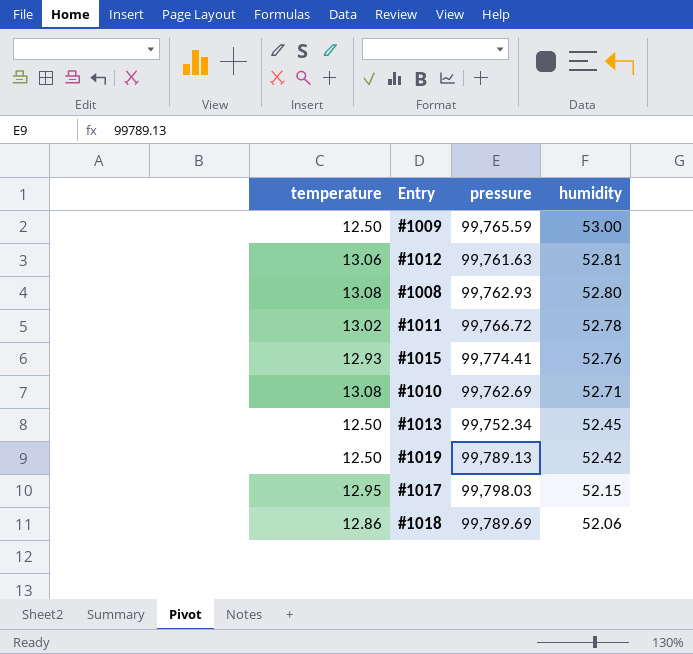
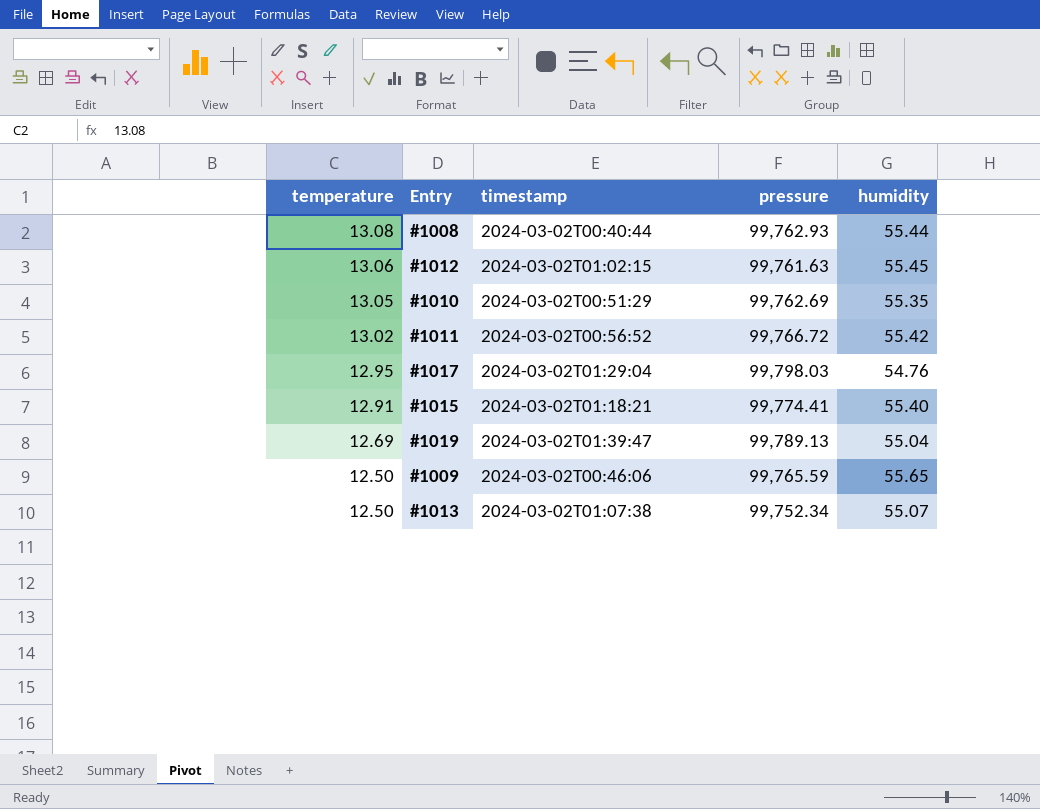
row order: humidity descending -> temperature descending
column timestamp | position: none -> 3
row #1018: 12.86 | 99,789.69 | 52.06 -> none
#1008 | humidity: 52.80 -> 55.44
#1012 | humidity: 52.81 -> 55.45
#1010 | temperature: 13.08 -> 13.05
#1010 | humidity: 52.71 -> 55.35
#1011 | humidity: 52.78 -> 55.42
#1017 | humidity: 52.15 -> 54.76
#1015 | temperature: 12.93 -> 12.91
#1015 | humidity: 52.76 -> 55.40
#1019 | temperature: 12.50 -> 12.69
#1019 | humidity: 52.42 -> 55.04
#1009 | humidity: 53.00 -> 55.65
#1013 | humidity: 52.45 -> 55.07

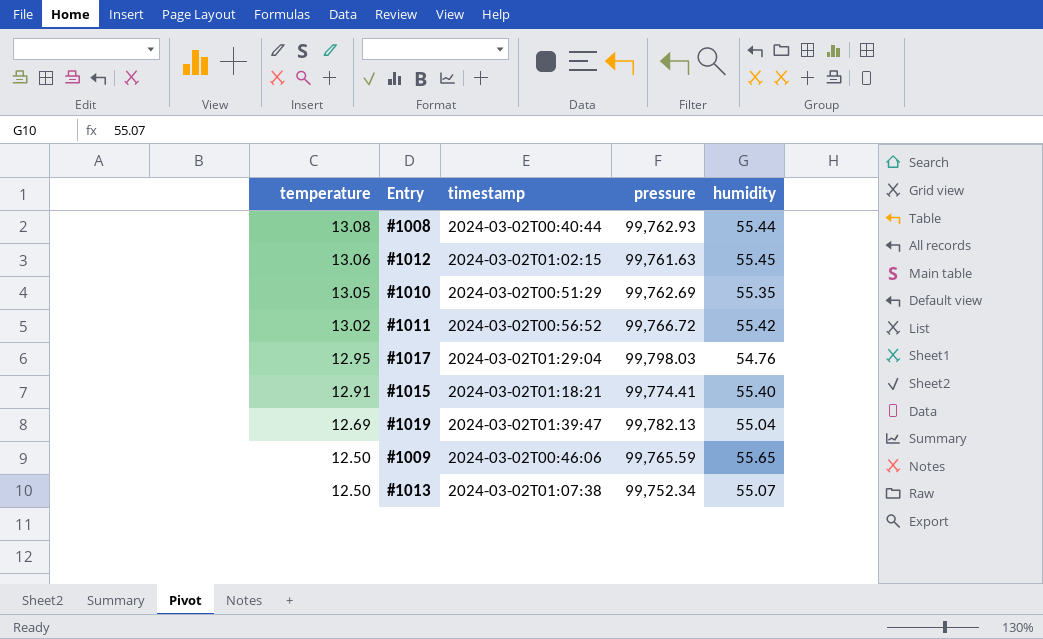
#1019 | pressure: 99,789.13 -> 99,782.13

